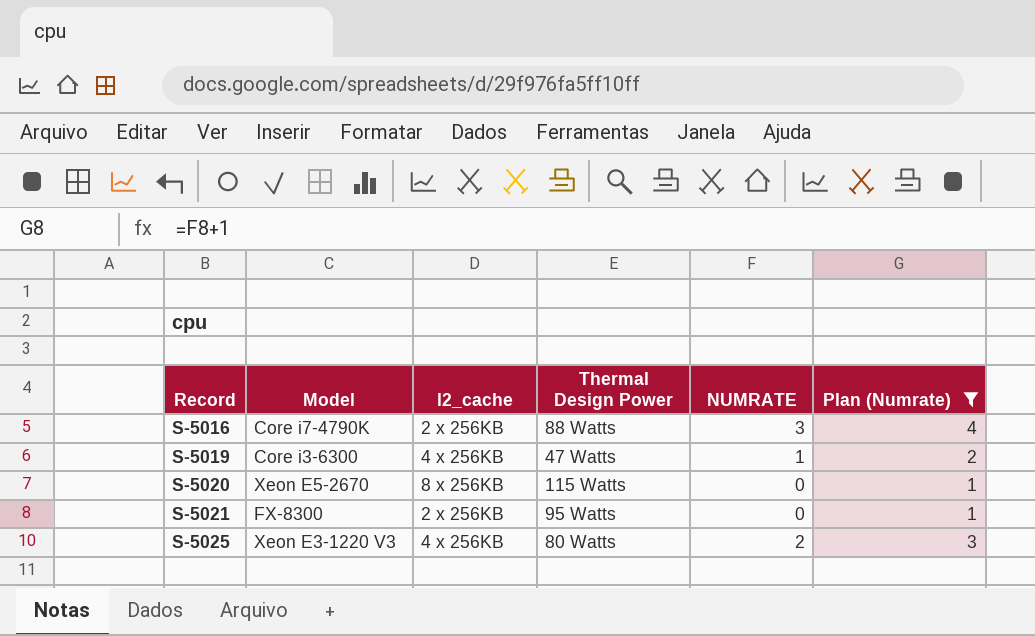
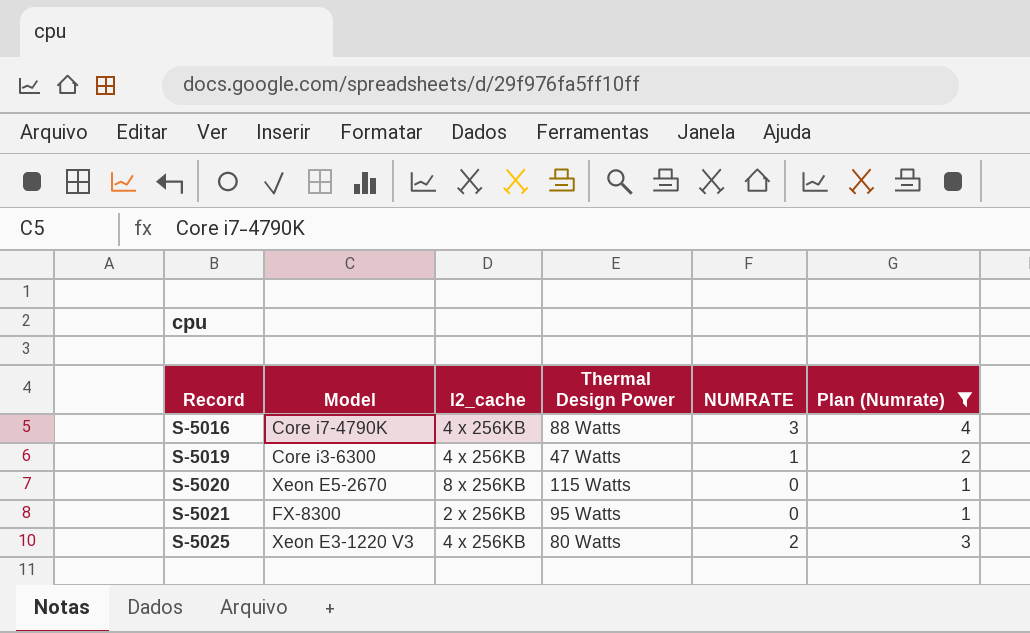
S-5016 | l2_cache: 2 x 256KB -> 4 x 256KB

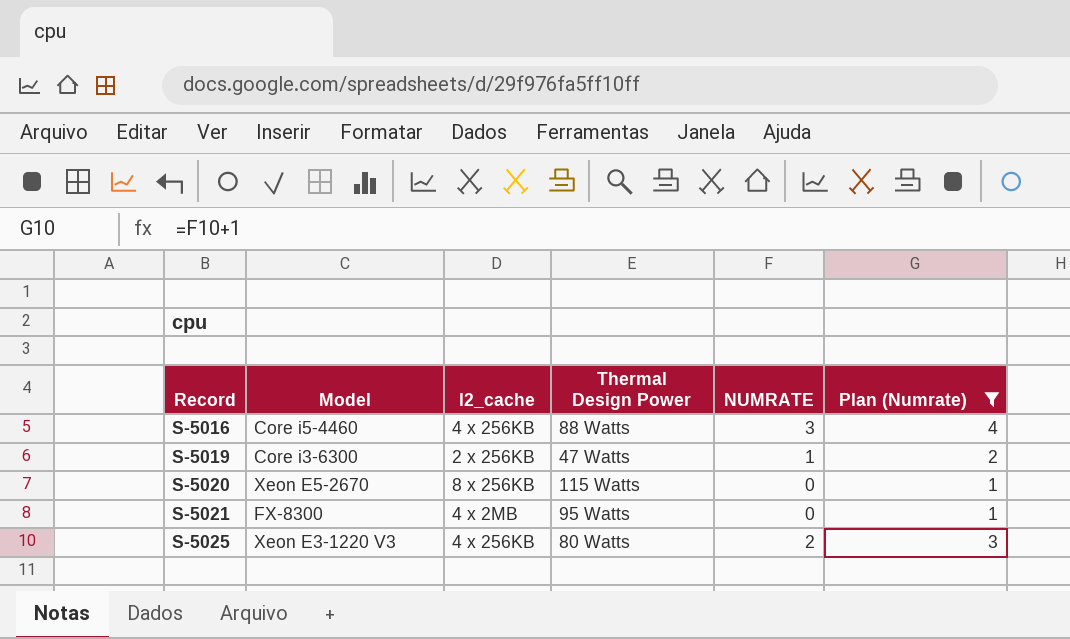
S-5016 | Model: Core i7-4790K -> Core i5-4460
S-5019 | l2_cache: 4 x 256KB -> 2 x 256KB
S-5021 | l2_cache: 2 x 256KB -> 4 x 2MB

